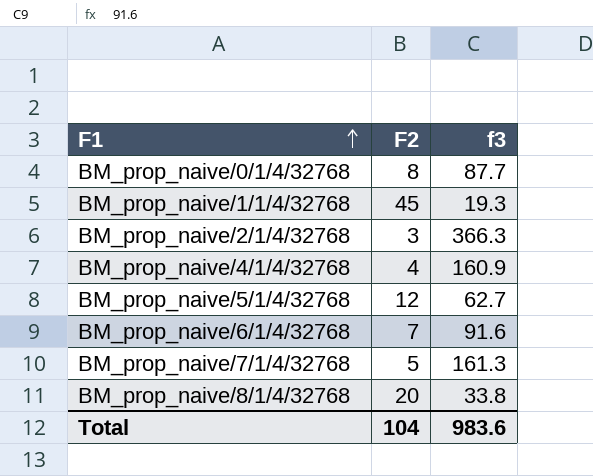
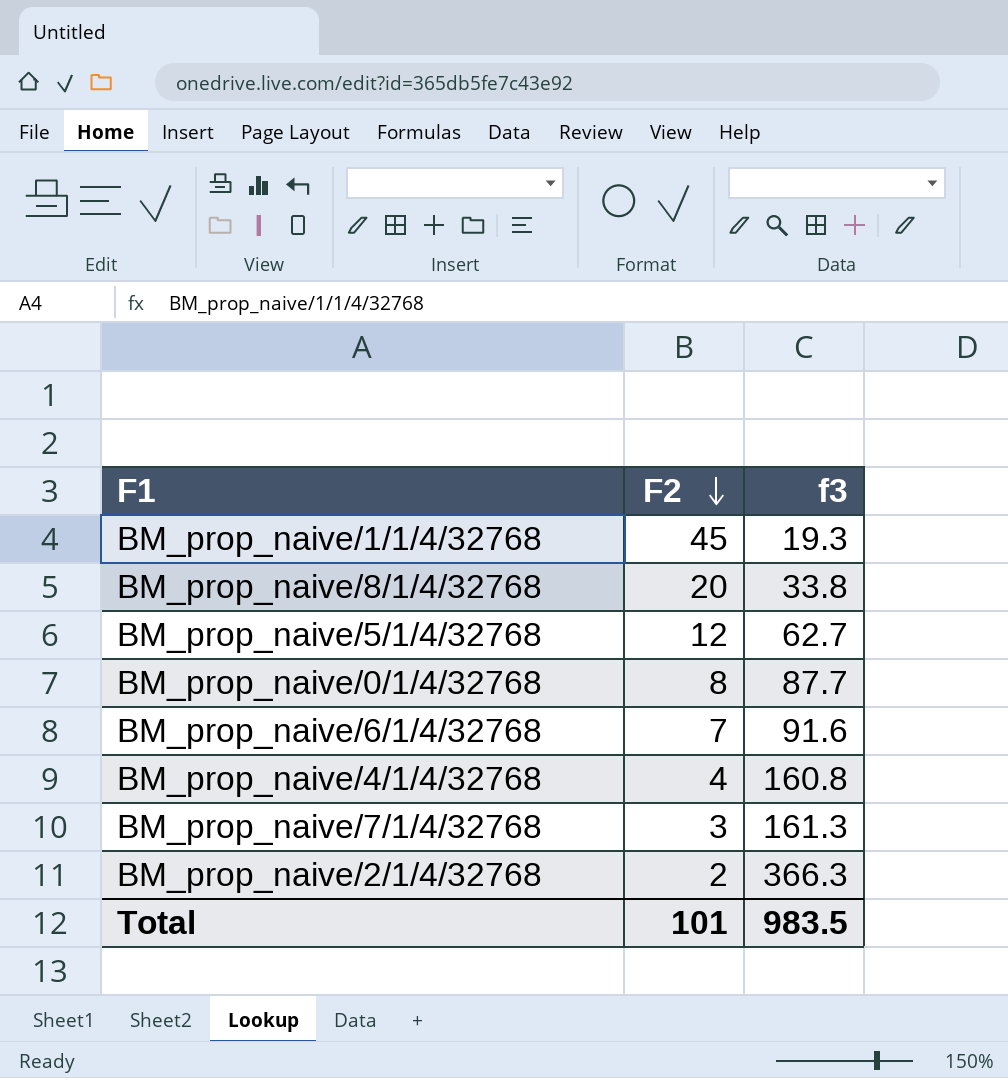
row order: F1 ascending -> F2 descending
BM_prop_naive/4/1/4/32768 | f3: 160.9 -> 160.8
BM_prop_naive/7/1/4/32768 | F2: 5 -> 3
BM_prop_naive/2/1/4/32768 | F2: 3 -> 2
Total | F2: 104 -> 101
Total | f3: 983.6 -> 983.5

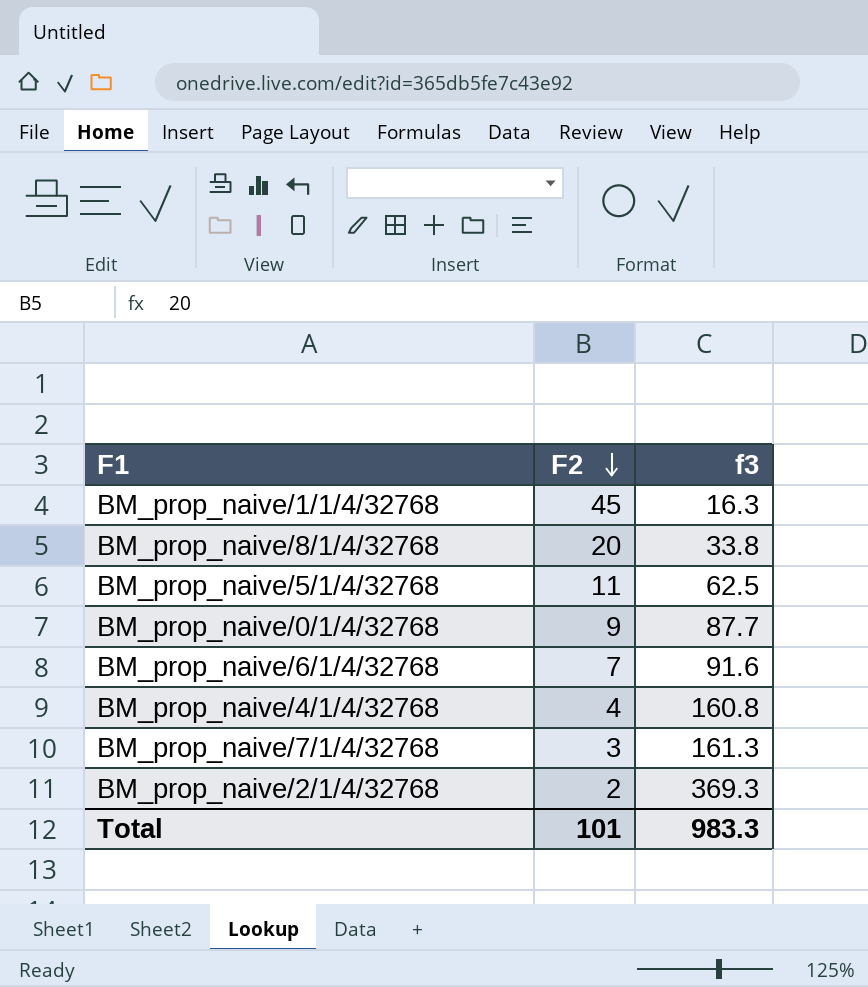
BM_prop_naive/1/1/4/32768 | f3: 19.3 -> 16.3
BM_prop_naive/5/1/4/32768 | F2: 12 -> 11
BM_prop_naive/5/1/4/32768 | f3: 62.7 -> 62.5
BM_prop_naive/0/1/4/32768 | F2: 8 -> 9
BM_prop_naive/2/1/4/32768 | f3: 366.3 -> 369.3
Total | f3: 983.5 -> 983.3

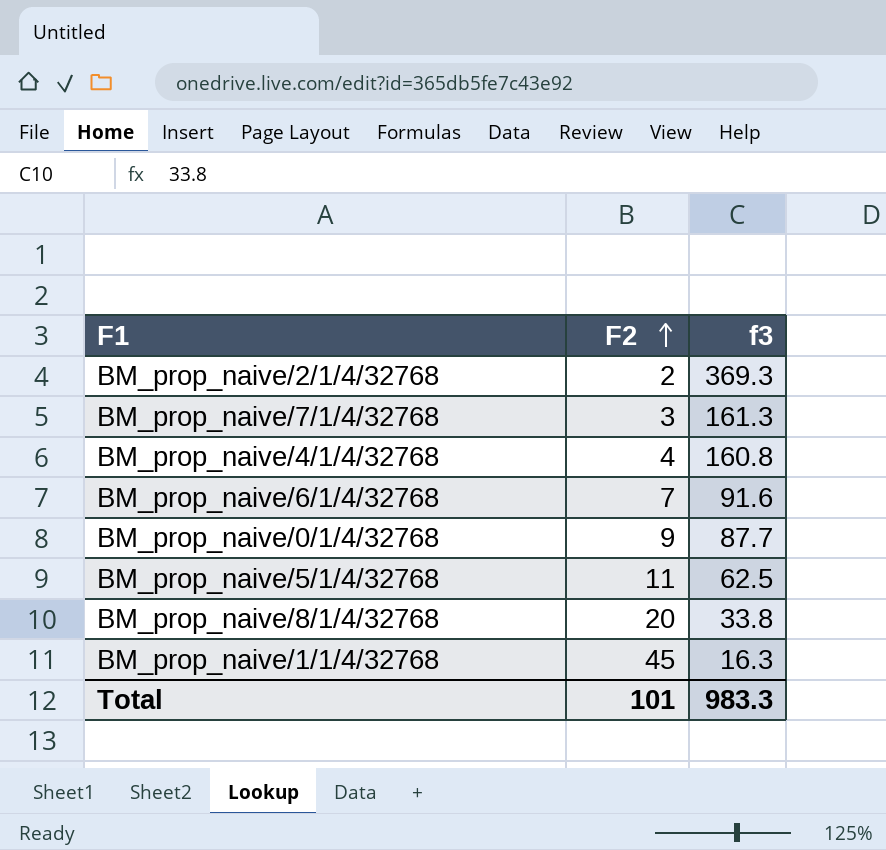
row order: F2 descending -> F2 ascending

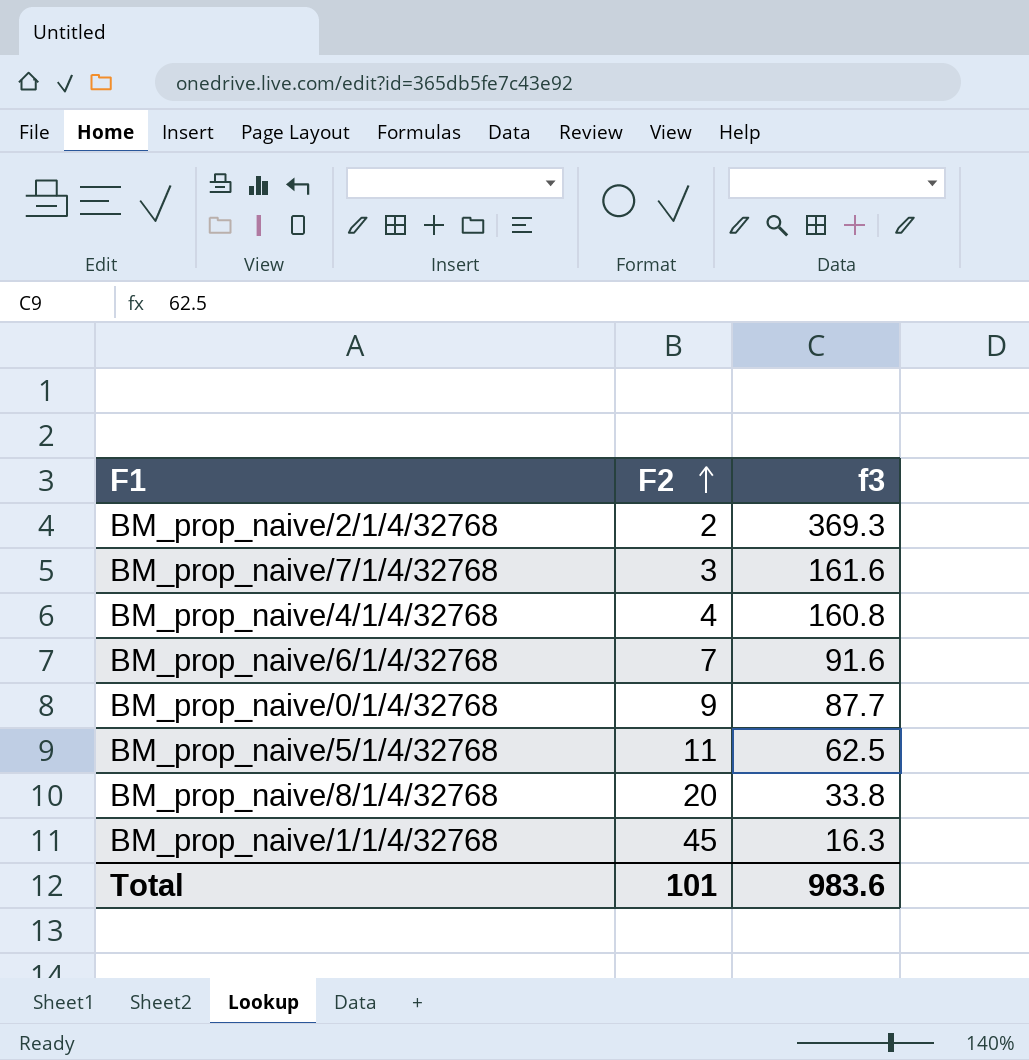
BM_prop_naive/7/1/4/32768 | f3: 161.3 -> 161.6
Total | f3: 983.3 -> 983.6

